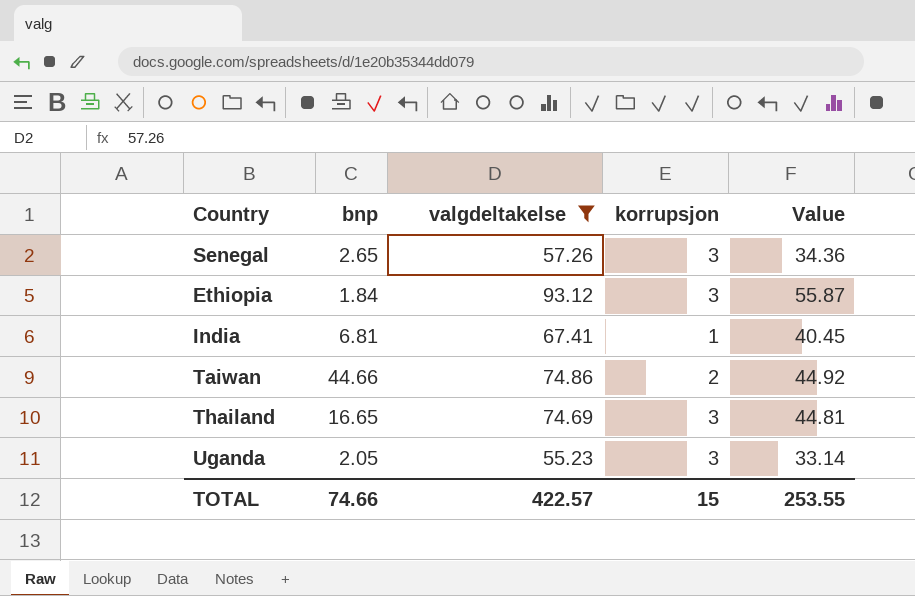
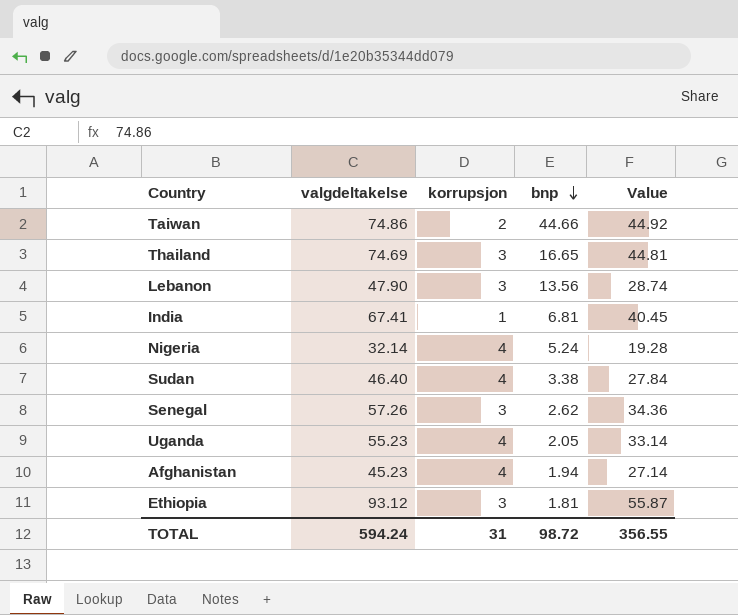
filter: valgdeltakelse >= 55.23 -> none
row order: none -> bnp descending
column bnp | position: 2 -> 4
Senegal | bnp: 2.65 -> 2.62
Uganda | korrupsjon: 3 -> 4
Ethiopia | bnp: 1.84 -> 1.81
TOTAL | valgdeltakelse: 422.57 -> 594.24
TOTAL | korrupsjon: 15 -> 31
TOTAL | bnp: 74.66 -> 98.72
TOTAL | Value: 253.55 -> 356.55

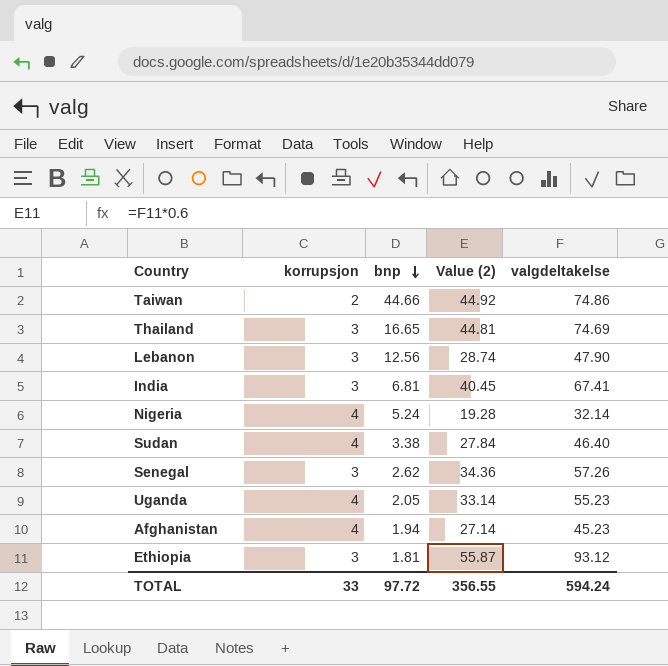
column name: Value -> Value (2)
column valgdeltakelse | position: 2 -> 5
Lebanon | bnp: 13.56 -> 12.56
India | korrupsjon: 1 -> 3
TOTAL | korrupsjon: 31 -> 33
TOTAL | bnp: 98.72 -> 97.72

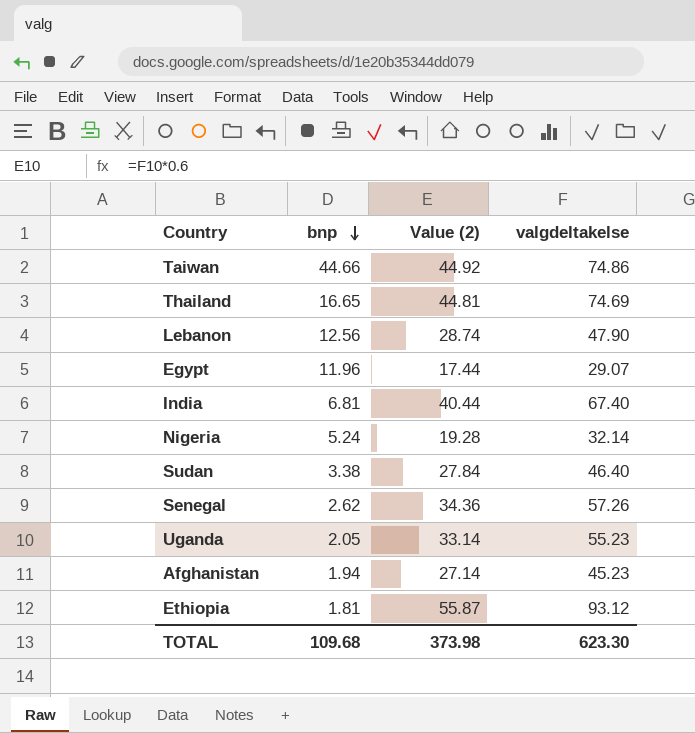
column korrupsjon | position: 2 -> none
row Egypt: none -> 11.96 | 17.44 | 29.07
India | Value (2): 40.45 -> 40.44
India | valgdeltakelse: 67.41 -> 67.40
TOTAL | bnp: 97.72 -> 109.68
TOTAL | Value (2): 356.55 -> 373.98
TOTAL | valgdeltakelse: 594.24 -> 623.30

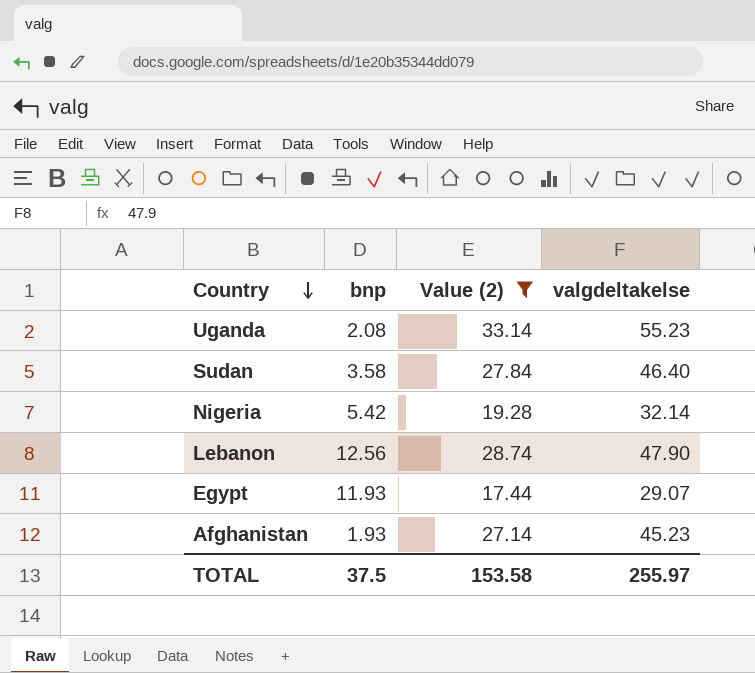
filter: none -> Value (2) <= 33.14
row order: bnp descending -> Country descending
Uganda | bnp: 2.05 -> 2.08
Sudan | bnp: 3.38 -> 3.58
Nigeria | bnp: 5.24 -> 5.42
Egypt | bnp: 11.96 -> 11.93
Afghanistan | bnp: 1.94 -> 1.93
TOTAL | bnp: 109.68 -> 37.5
TOTAL | Value (2): 373.98 -> 153.58
TOTAL | valgdeltakelse: 623.30 -> 255.97

